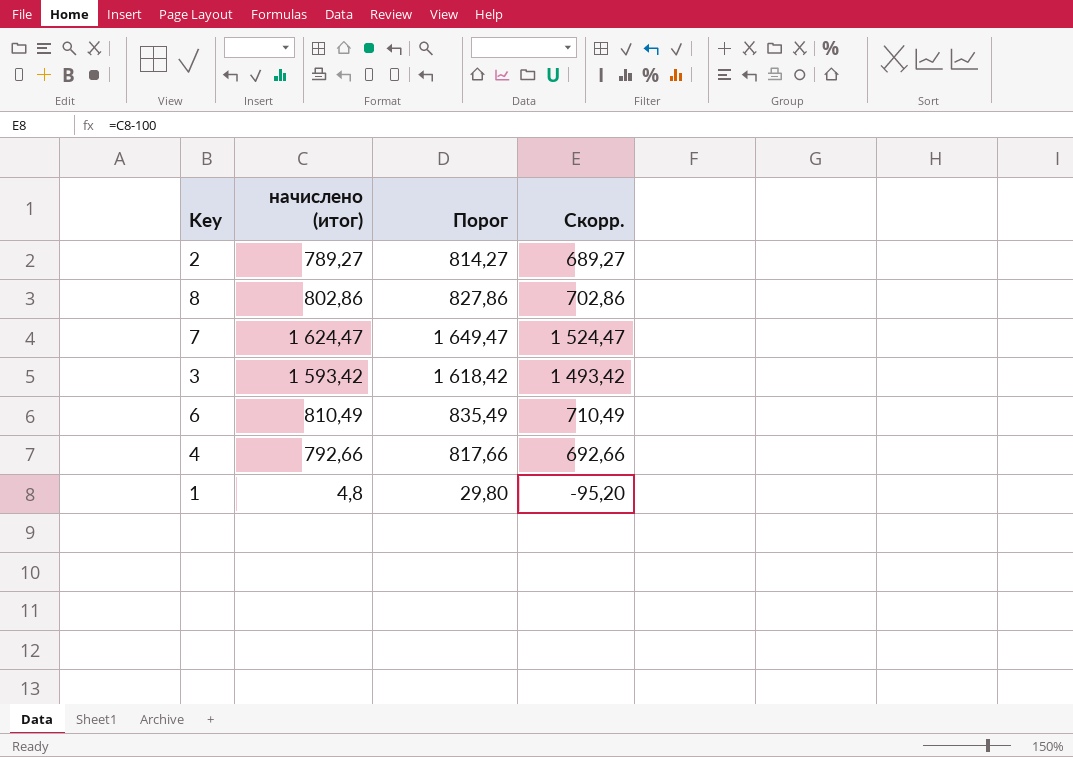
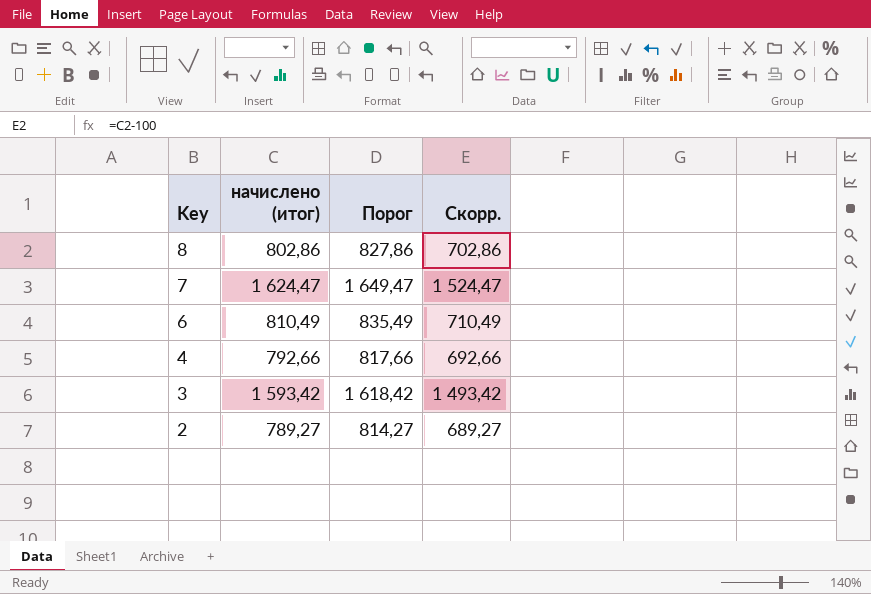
row order: none -> Key descending
row 1: 4,8 | 29,80 | -95,20 -> none

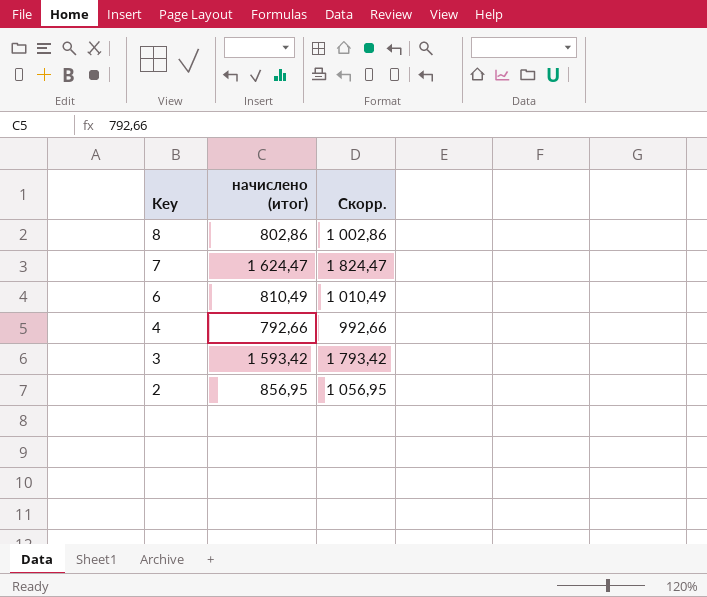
column Порог | formula: [начислено (итог)] + 25 -> none
column Скорр. | formula: [начислено (итог)] - 100 -> [начислено (итог)] + 200
2 | начислено (итог): 789,27 -> 856,95

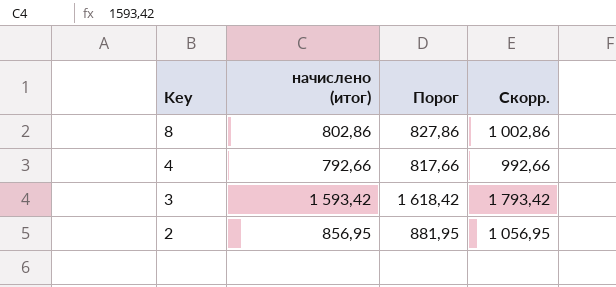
column Порог | formula: none -> [начислено (итог)] + 25
row 7: 1 624,47 | 1 824,47 -> none
row 6: 810,49 | 1 010,49 -> none

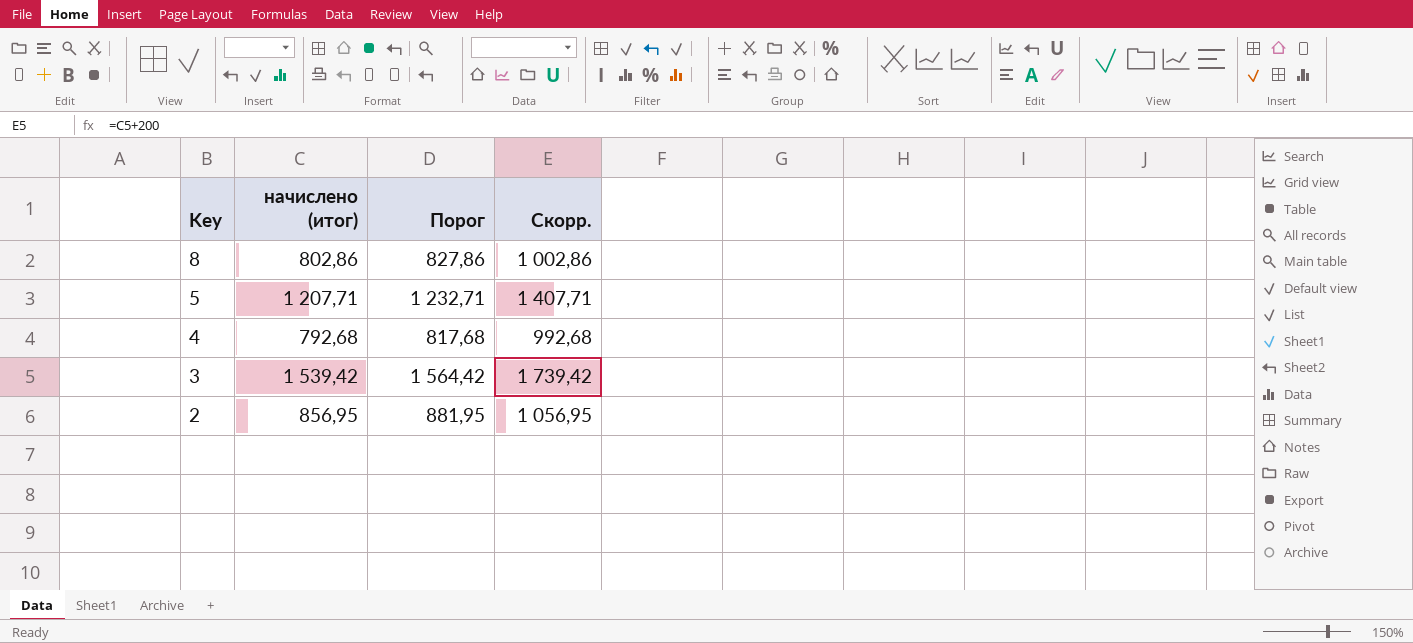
row 5: none -> 1 207,71 | 1 232,71 | 1 407,71
4 | начислено (итог): 792,66 -> 792,68
4 | Порог: 817,66 -> 817,68
4 | Скорр.: 992,66 -> 992,68
3 | начислено (итог): 1 593,42 -> 1 539,42
3 | Порог: 1 618,42 -> 1 564,42
3 | Скорр.: 1 793,42 -> 1 739,42

